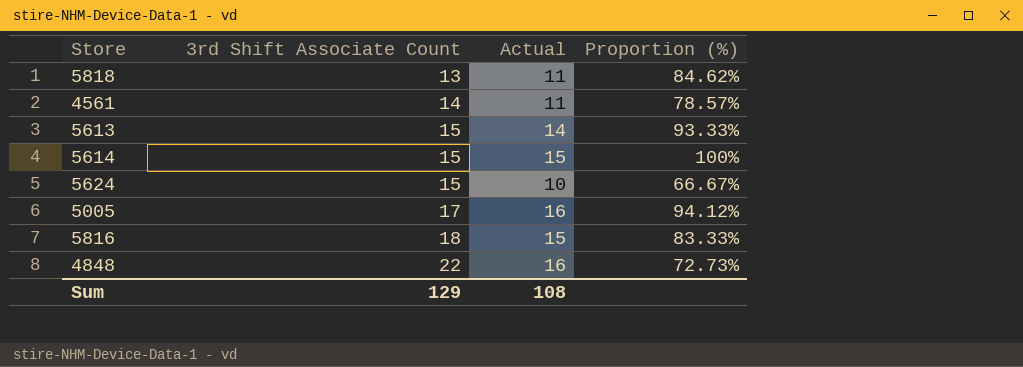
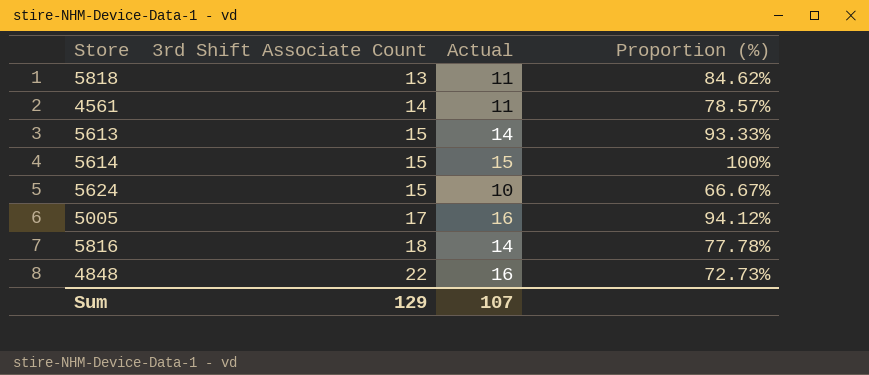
5816 | Actual: 15 -> 14
5816 | Proportion (%): 83.33% -> 77.78%
Sum | Actual: 108 -> 107

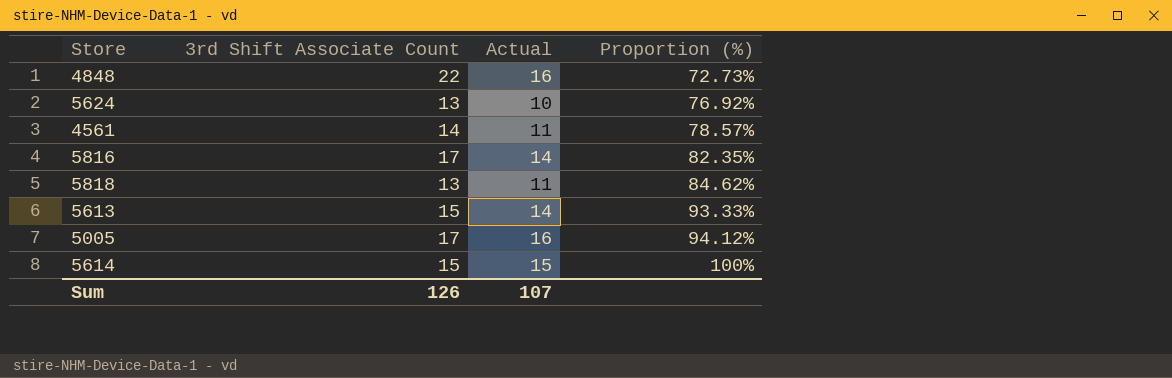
row order: 3rd Shift Associate Count ascending -> Proportion (%) ascending
5624 | 3rd Shift Associate Count: 15 -> 13
5624 | Proportion (%): 66.67% -> 76.92%
5816 | 3rd Shift Associate Count: 18 -> 17
5816 | Proportion (%): 77.78% -> 82.35%
Sum | 3rd Shift Associate Count: 129 -> 126

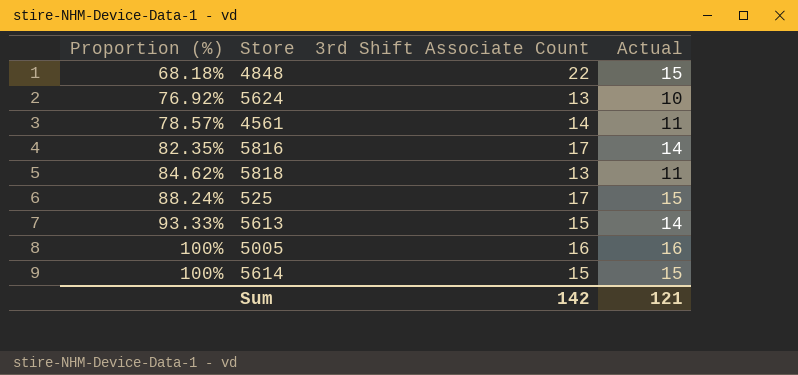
column Proportion (%) | position: 4 -> 1
4848 | Proportion (%): 72.73% -> 68.18%
4848 | Actual: 16 -> 15
row 525: none -> 88.24% | 17 | 15
5005 | Proportion (%): 94.12% -> 100%
5005 | 3rd Shift Associate Count: 17 -> 16
Sum | 3rd Shift Associate Count: 126 -> 142
Sum | Actual: 107 -> 121

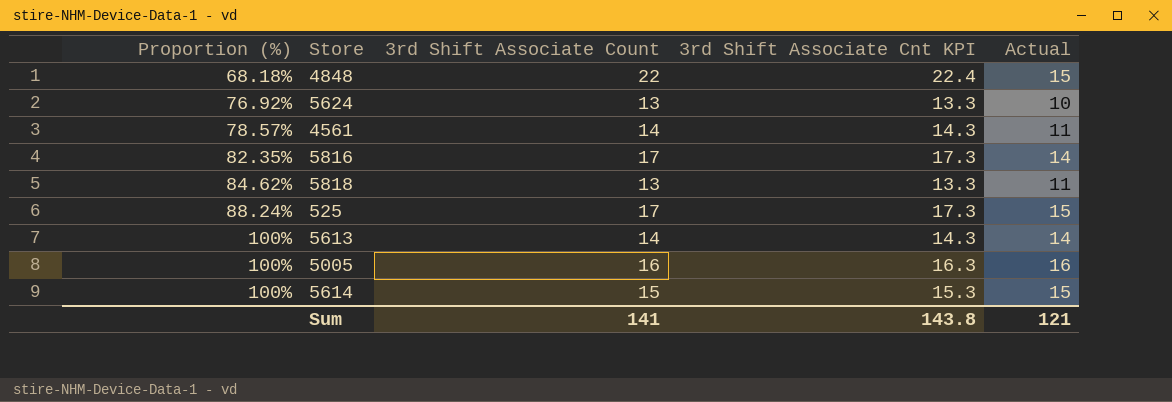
column 3rd Shift Associate Cnt KPI | formula: none -> [3rd Shift Associate Count] * 1.02
5613 | Proportion (%): 93.33% -> 100%
5613 | 3rd Shift Associate Count: 15 -> 14
Sum | 3rd Shift Associate Count: 142 -> 141

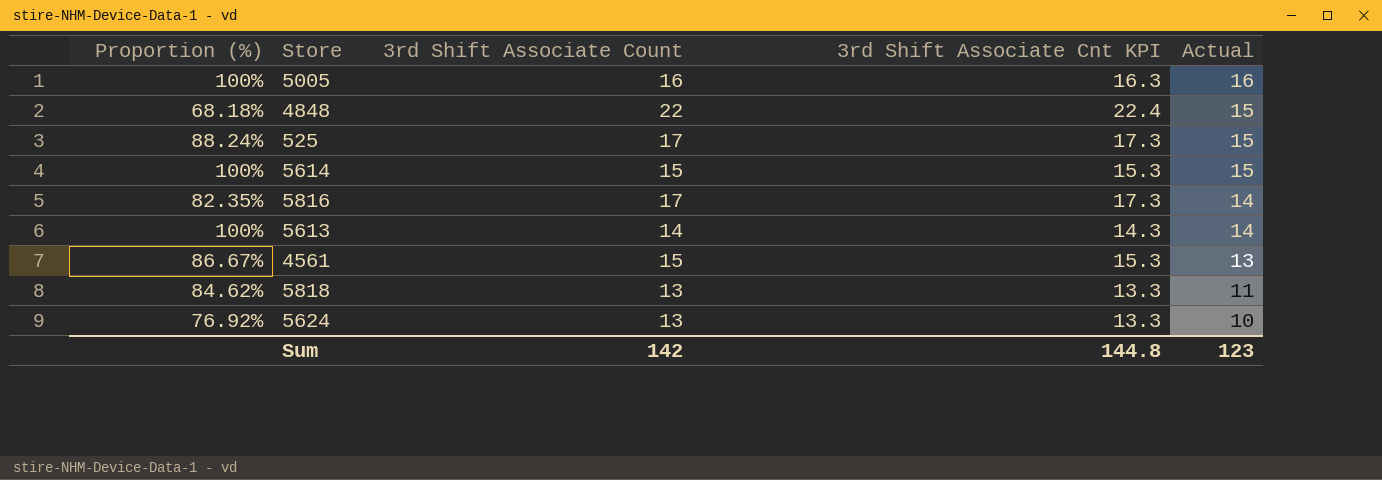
row order: Proportion (%) ascending -> Actual descending
4561 | Proportion (%): 78.57% -> 86.67%
4561 | 3rd Shift Associate Count: 14 -> 15
4561 | 3rd Shift Associate Cnt KPI: 14.3 -> 15.3
4561 | Actual: 11 -> 13
Sum | 3rd Shift Associate Count: 141 -> 142
Sum | 3rd Shift Associate Cnt KPI: 143.8 -> 144.8
Sum | Actual: 121 -> 123

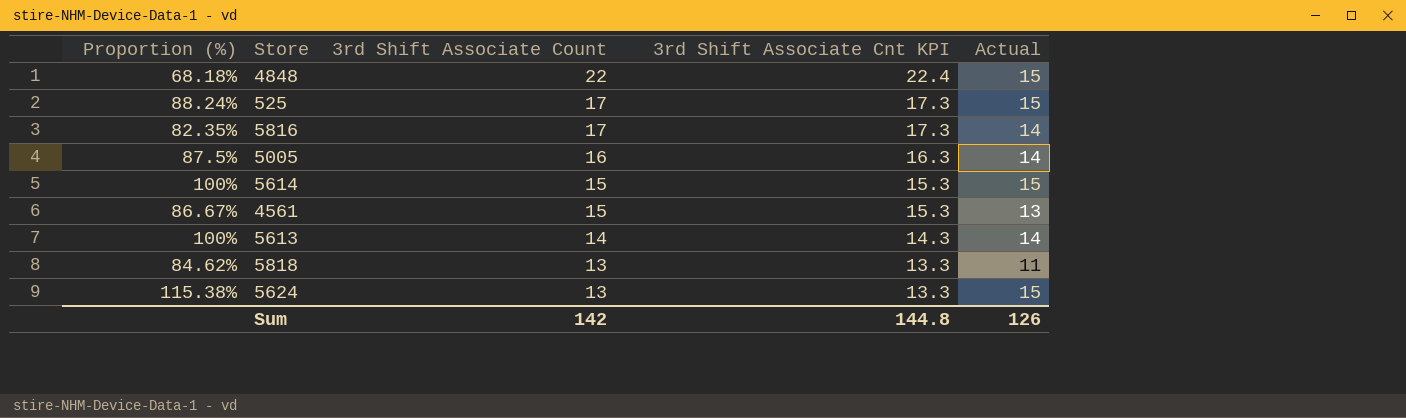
row order: Actual descending -> 3rd Shift Associate Count descending
5005 | Proportion (%): 100% -> 87.5%
5005 | Actual: 16 -> 14
5624 | Proportion (%): 76.92% -> 115.38%
5624 | Actual: 10 -> 15
Sum | Actual: 123 -> 126

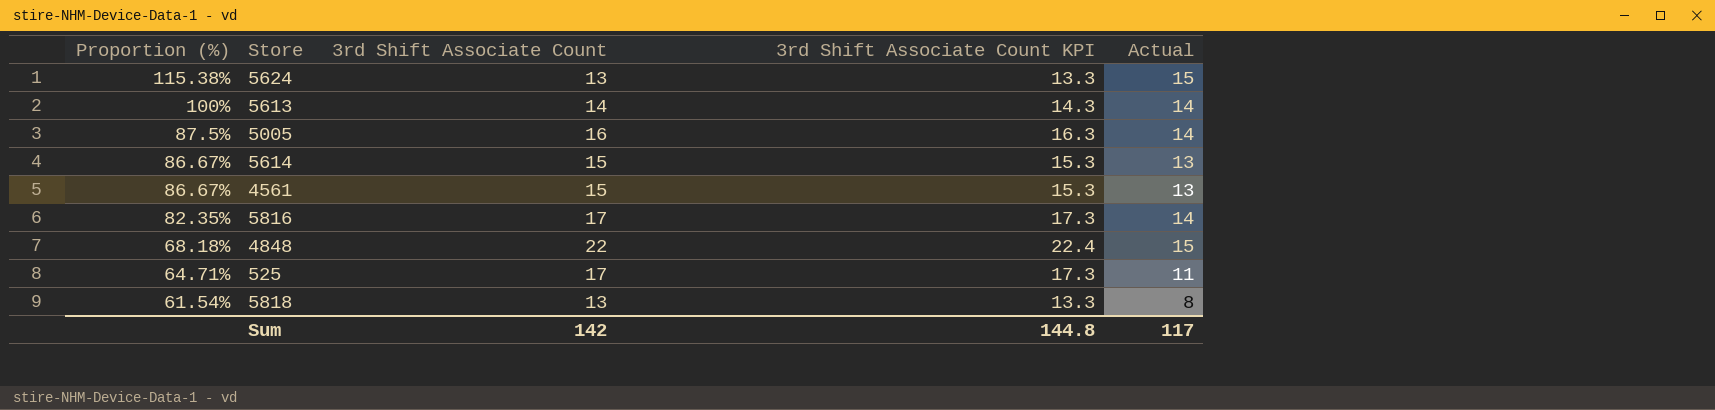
row order: 3rd Shift Associate Count descending -> Proportion (%) descending
column name: 3rd Shift Associate Cnt KPI -> 3rd Shift Associate Count KPI
5614 | Proportion (%): 100% -> 86.67%
5614 | Actual: 15 -> 13
525 | Proportion (%): 88.24% -> 64.71%
525 | Actual: 15 -> 11
5818 | Proportion (%): 84.62% -> 61.54%
5818 | Actual: 11 -> 8
Sum | Actual: 126 -> 117

